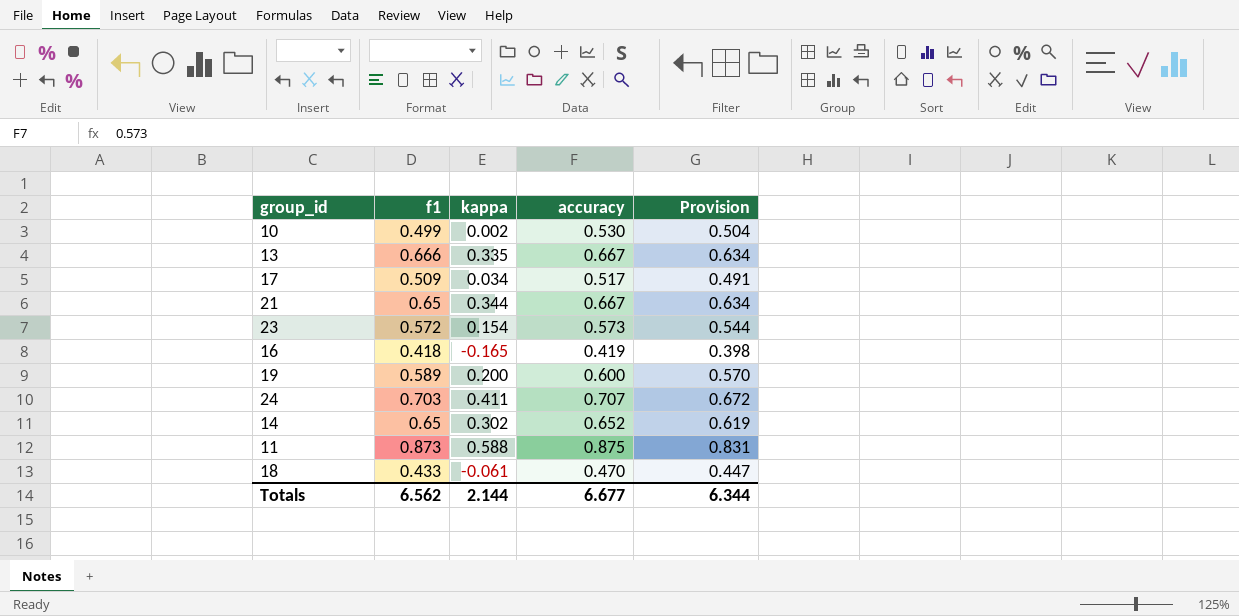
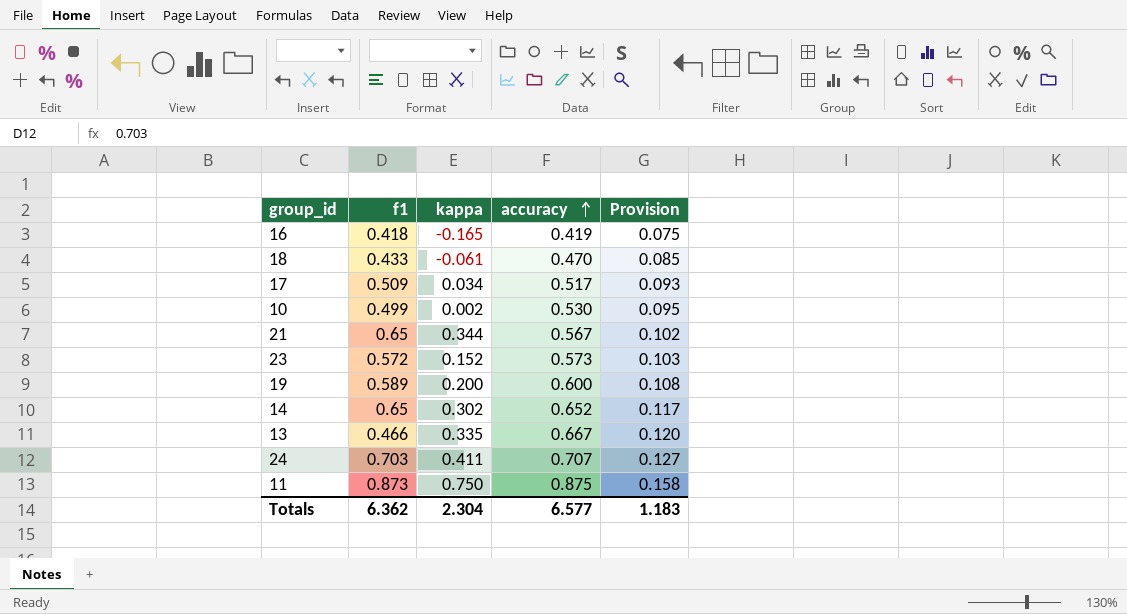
row order: none -> accuracy ascending
column Provision | formula: [accuracy] * 0.95 -> [accuracy] * 0.18
21 | accuracy: 0.667 -> 0.567
23 | kappa: 0.154 -> 0.152
13 | f1: 0.666 -> 0.466
11 | kappa: 0.588 -> 0.750
Totals | f1: 6.562 -> 6.362
Totals | kappa: 2.144 -> 2.304
Totals | accuracy: 6.677 -> 6.577
Totals | Provision: 6.344 -> 1.183

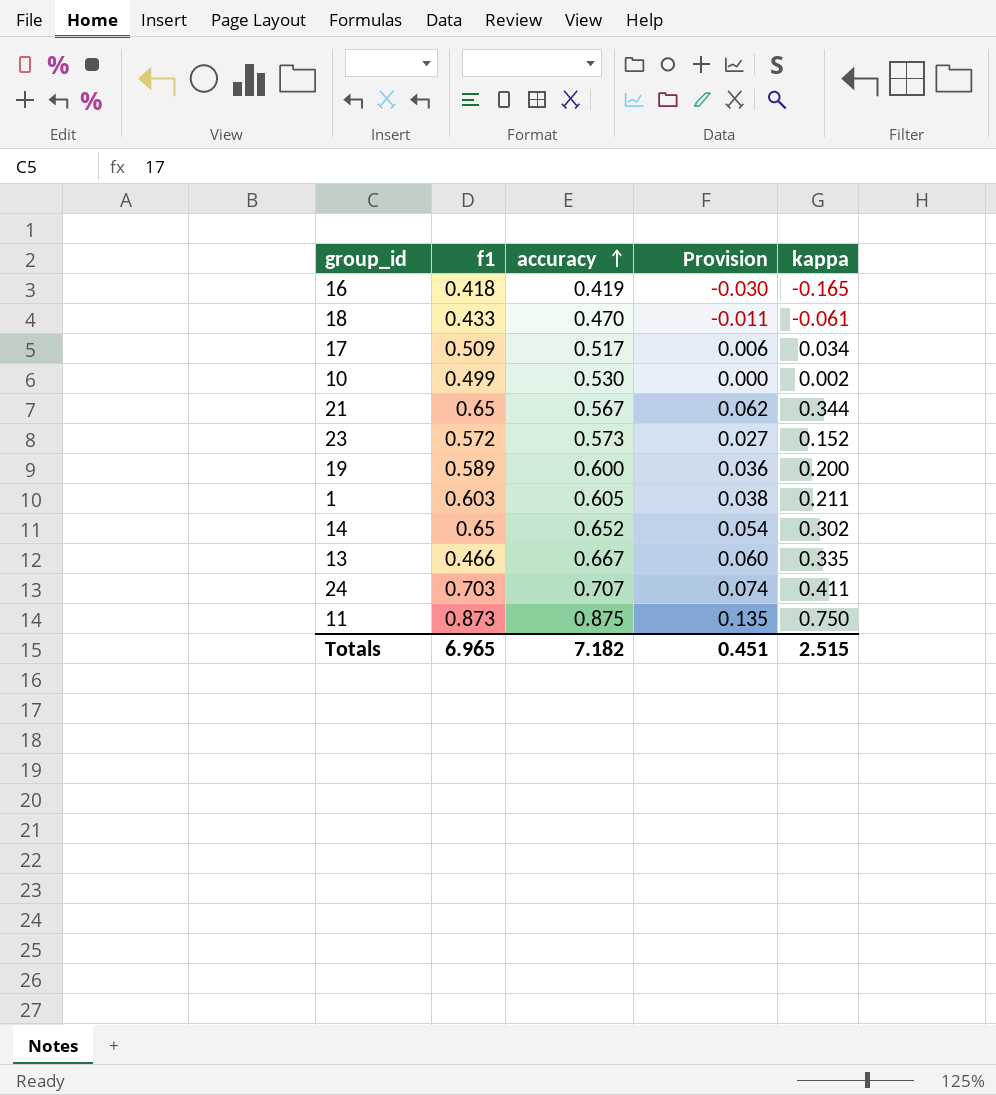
column Provision | formula: [accuracy] * 0.18 -> [kappa] * 0.18
column kappa | position: 3 -> 5
row 1: none -> 0.603 | 0.605 | 0.038 | 0.211
Totals | f1: 6.362 -> 6.965
Totals | accuracy: 6.577 -> 7.182
Totals | Provision: 1.183 -> 0.451
Totals | kappa: 2.304 -> 2.515

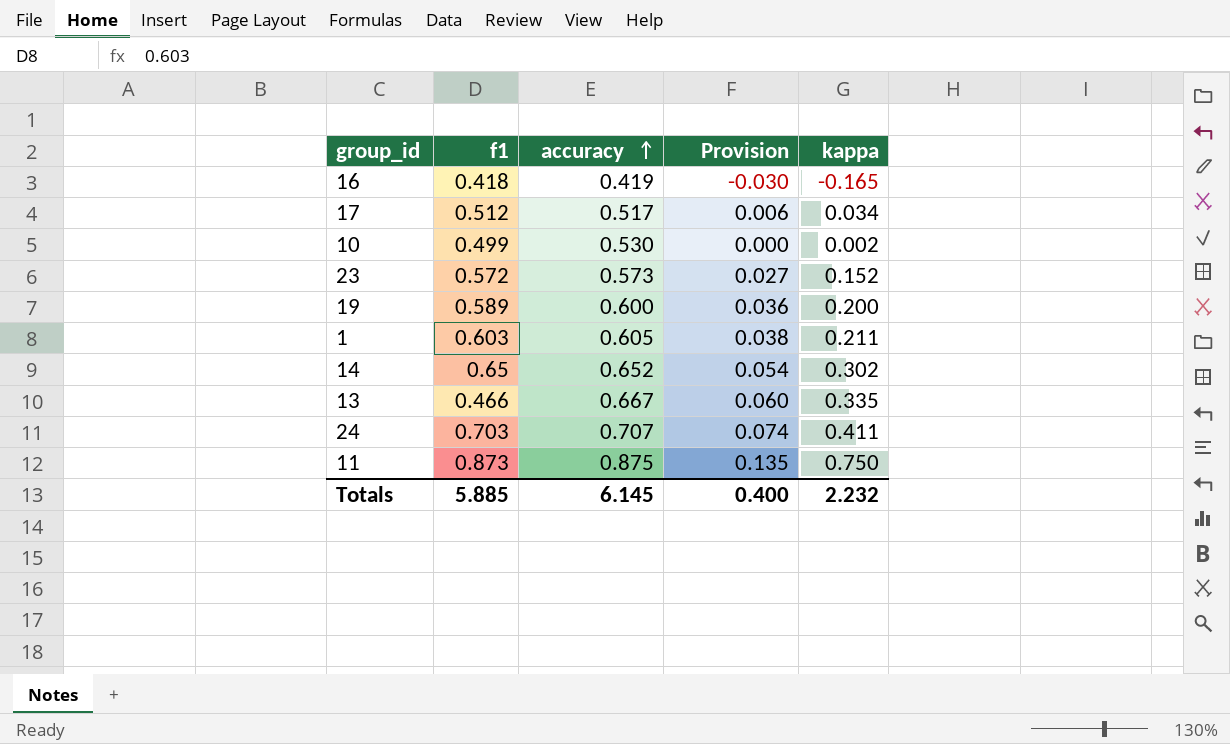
row 18: 0.433 | 0.470 | -0.011 | -0.061 -> none
row 21: 0.65 | 0.567 | 0.062 | 0.344 -> none
17 | f1: 0.509 -> 0.512
Totals | f1: 6.965 -> 5.885
Totals | accuracy: 7.182 -> 6.145
Totals | Provision: 0.451 -> 0.400
Totals | kappa: 2.515 -> 2.232

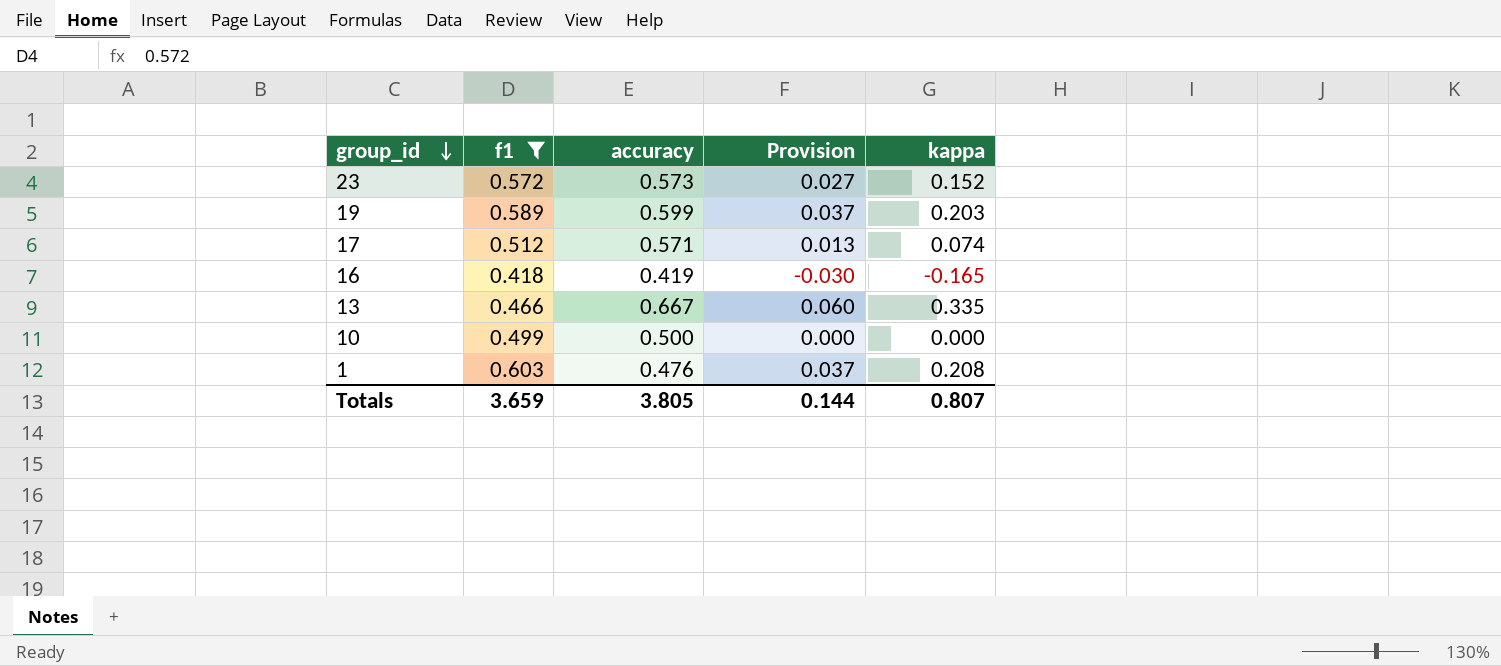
filter: none -> f1 <= 0.603
row order: accuracy ascending -> group_id descending
19 | accuracy: 0.600 -> 0.599
19 | Provision: 0.036 -> 0.037
19 | kappa: 0.200 -> 0.203
17 | accuracy: 0.517 -> 0.571
17 | Provision: 0.006 -> 0.013
17 | kappa: 0.034 -> 0.074
10 | accuracy: 0.530 -> 0.500
10 | kappa: 0.002 -> 0.000
1 | accuracy: 0.605 -> 0.476
1 | Provision: 0.038 -> 0.037
1 | kappa: 0.211 -> 0.208
Totals | f1: 5.885 -> 3.659
Totals | accuracy: 6.145 -> 3.805
Totals | Provision: 0.400 -> 0.144
Totals | kappa: 2.232 -> 0.807

